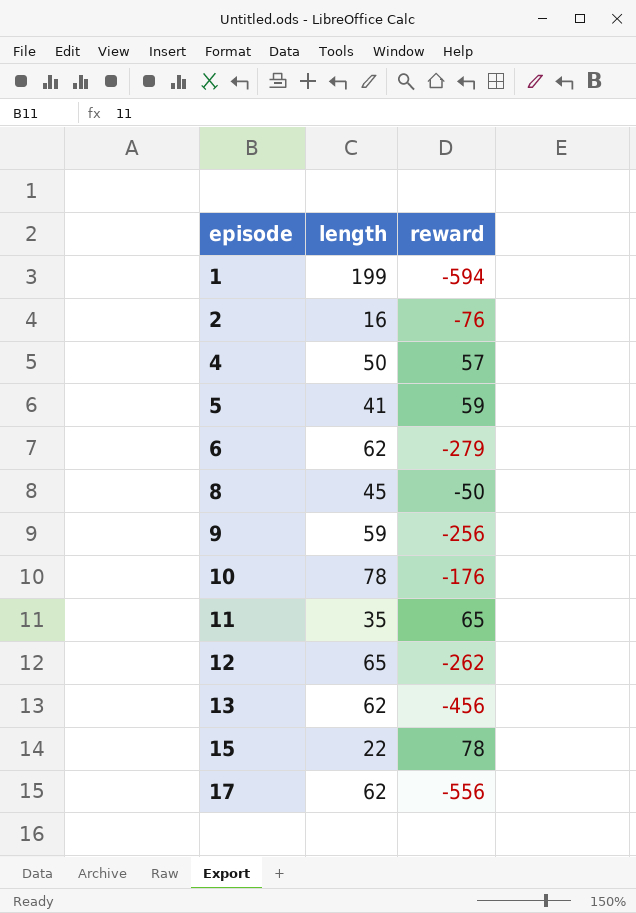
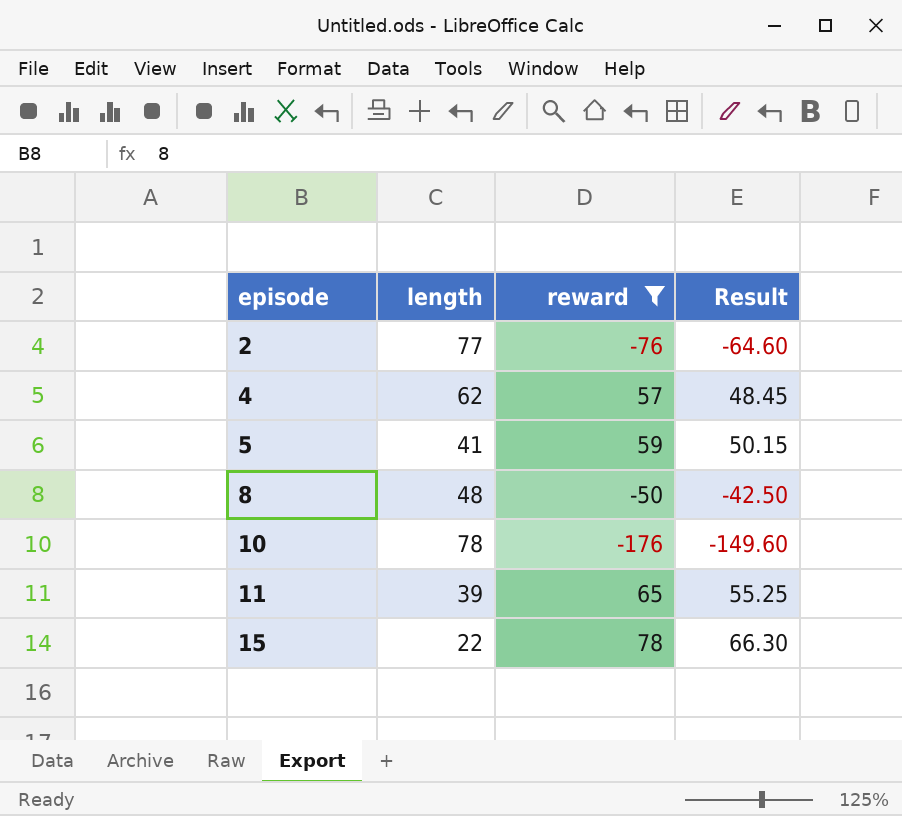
filter: none -> reward >= -176
column Result | formula: none -> [reward] * 0.85
2 | length: 16 -> 77
4 | length: 50 -> 62
8 | length: 45 -> 48
11 | length: 35 -> 39

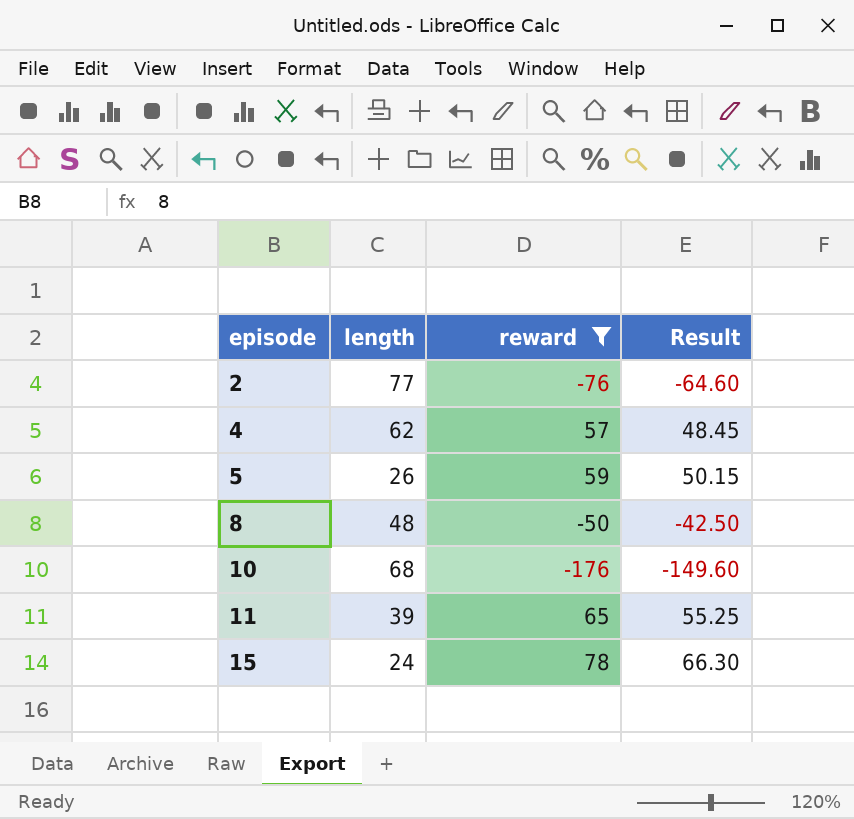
5 | length: 41 -> 26
10 | length: 78 -> 68
15 | length: 22 -> 24

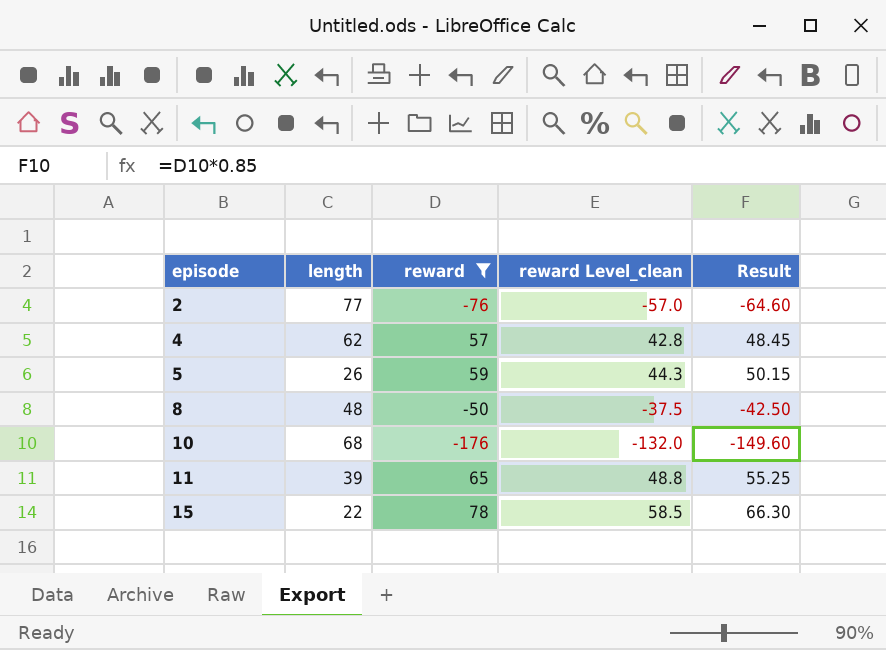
column reward Level_clean | formula: none -> [reward] * 0.75
15 | length: 24 -> 22

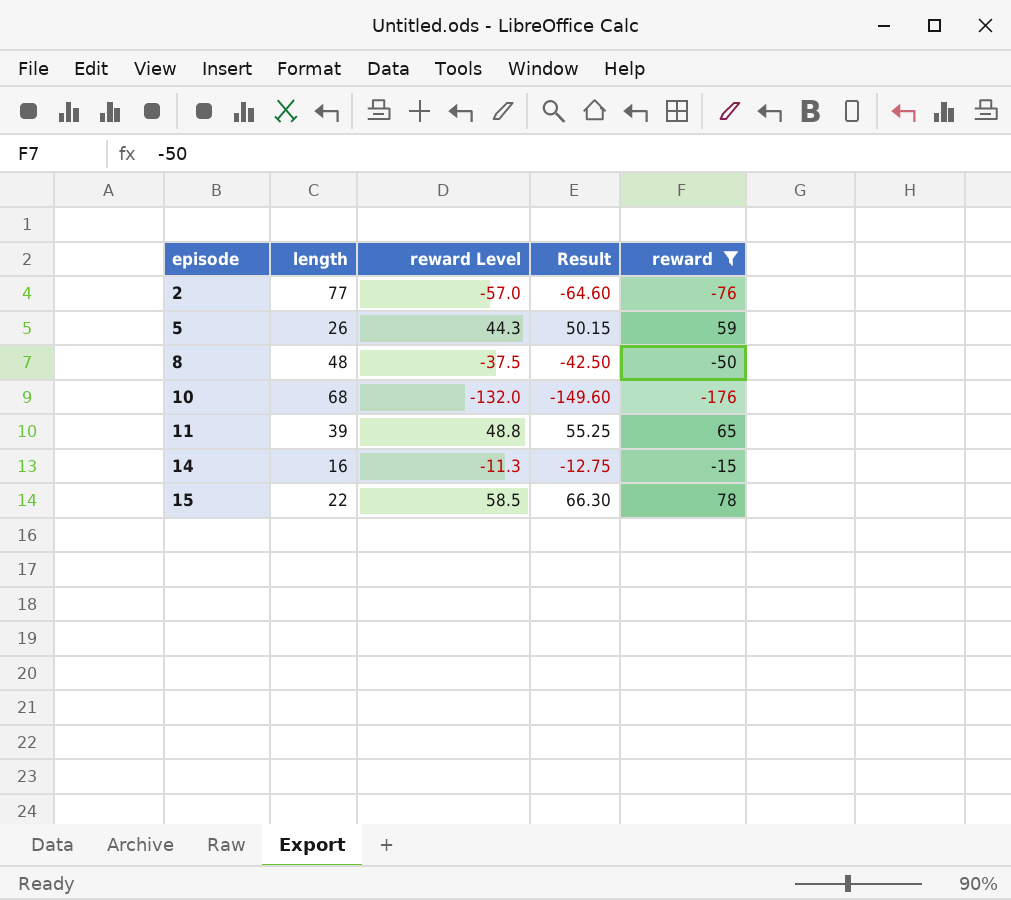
column name: reward Level_clean -> reward Level
column reward | position: 3 -> 5
row 4: 62 | 57 | 42.8 | 48.45 -> none
row 14: none -> 16 | -11.3 | -12.75 | -15

